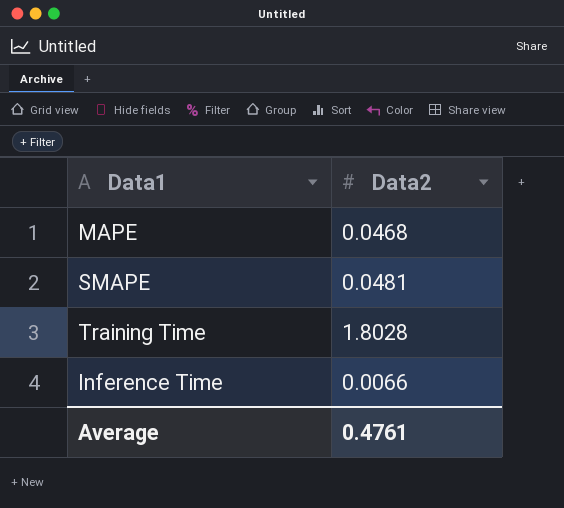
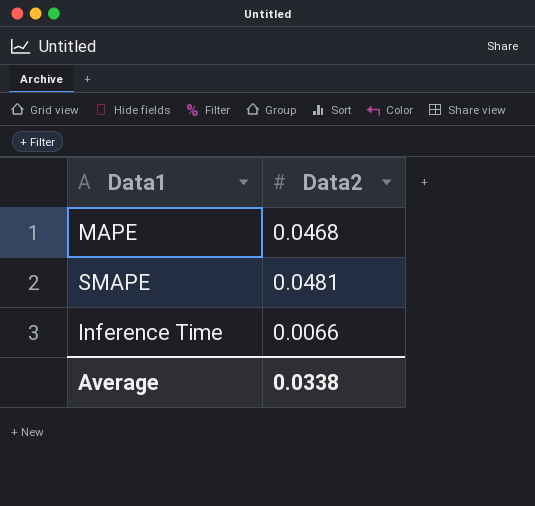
row Training Time: 1.8028 -> none
Average | Data2: 0.4761 -> 0.0338

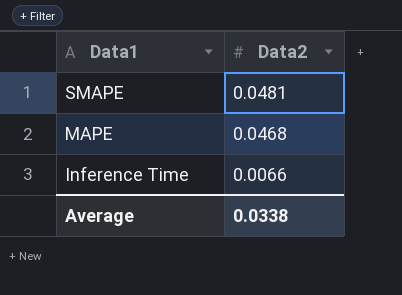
row order: none -> Data1 descending

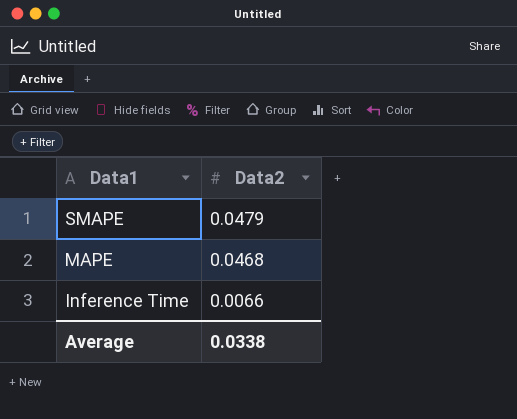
SMAPE | Data2: 0.0481 -> 0.0479

